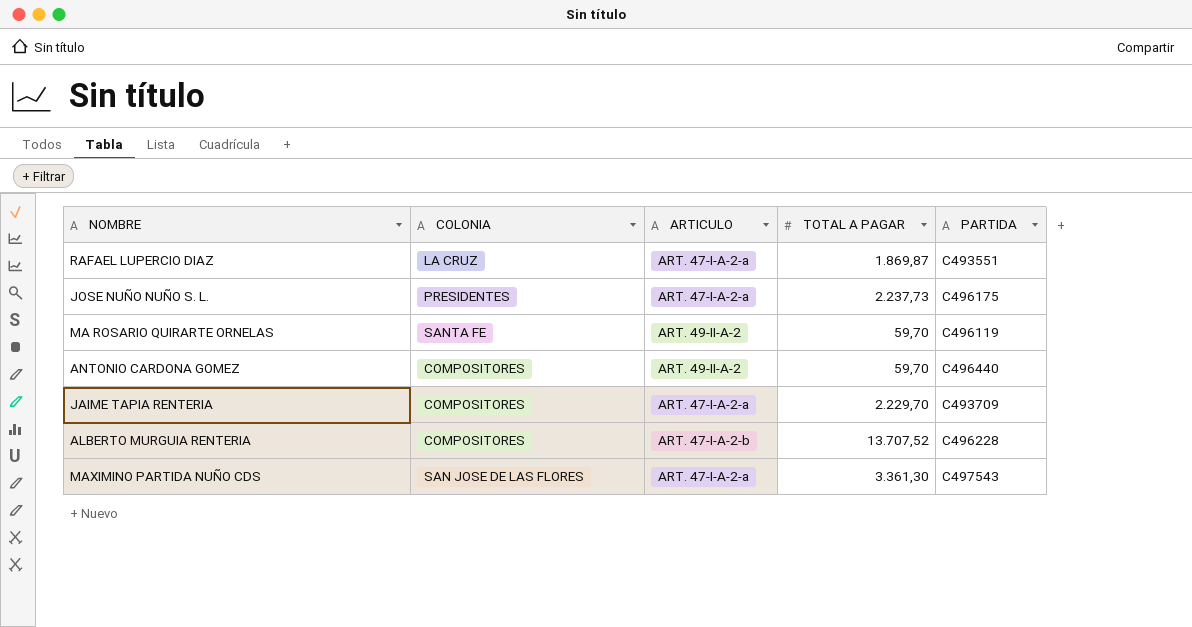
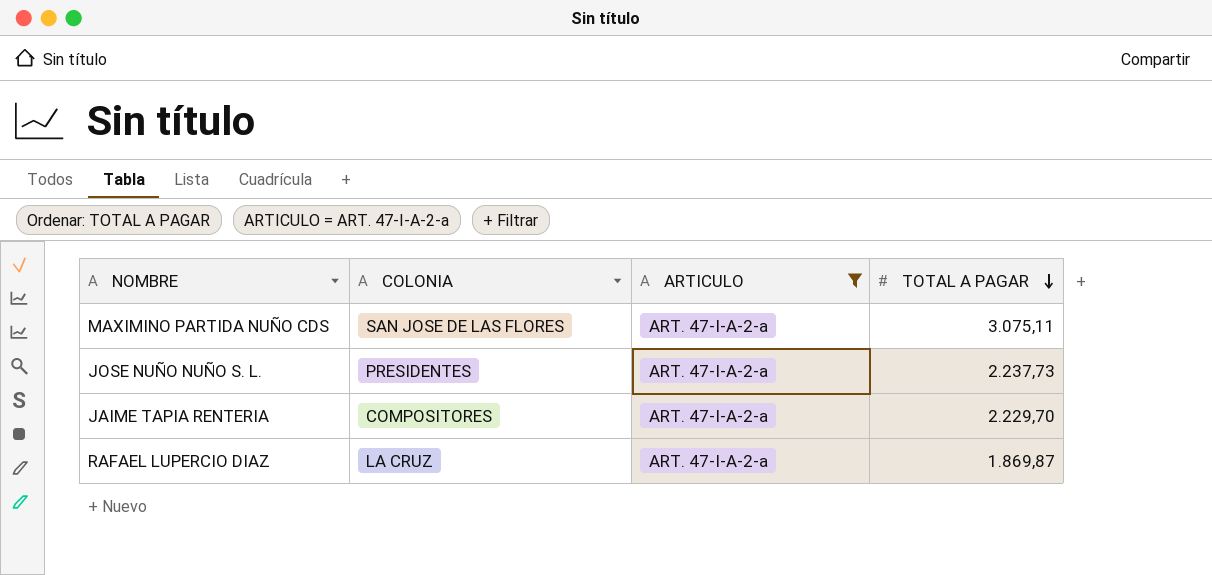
filter: none -> ARTICULO = ART. 47-I-A-2-a
row order: none -> TOTAL A PAGAR descending
column PARTIDA | position: 5 -> none
MAXIMINO PARTIDA NUÑO CDS | TOTAL A PAGAR: 3.361,30 -> 3.075,11

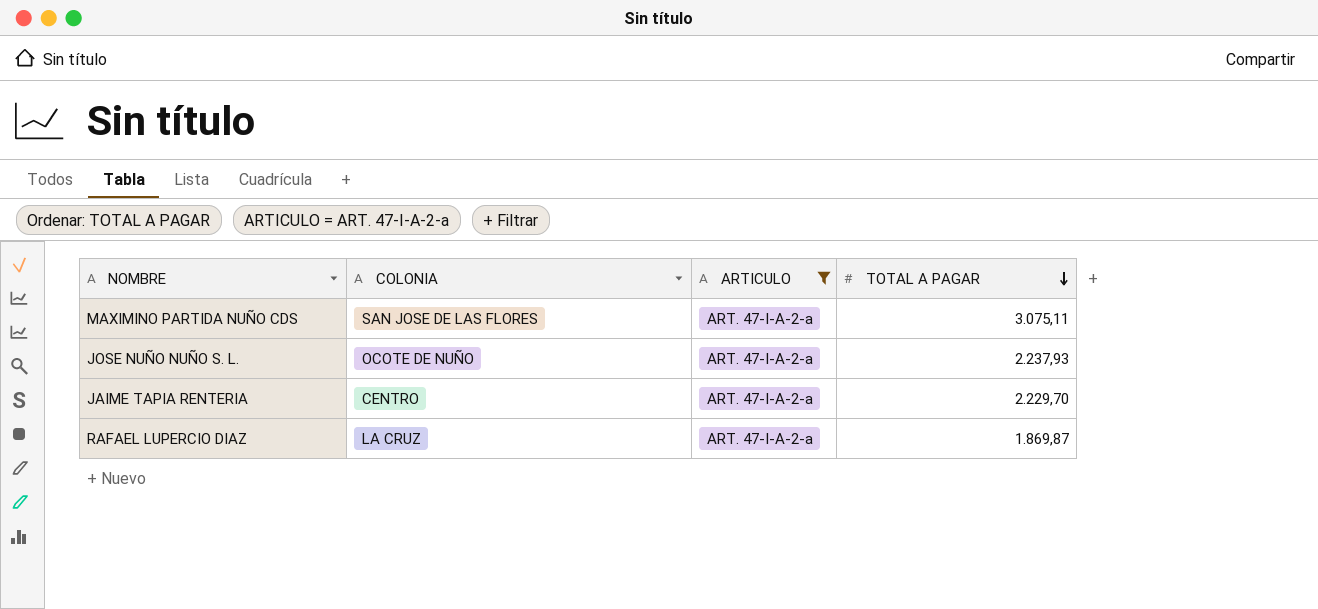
JOSE NUÑO NUÑO S. L. | COLONIA: PRESIDENTES -> OCOTE DE NUÑO
JOSE NUÑO NUÑO S. L. | TOTAL A PAGAR: 2.237,73 -> 2.237,93
JAIME TAPIA RENTERIA | COLONIA: COMPOSITORES -> CENTRO

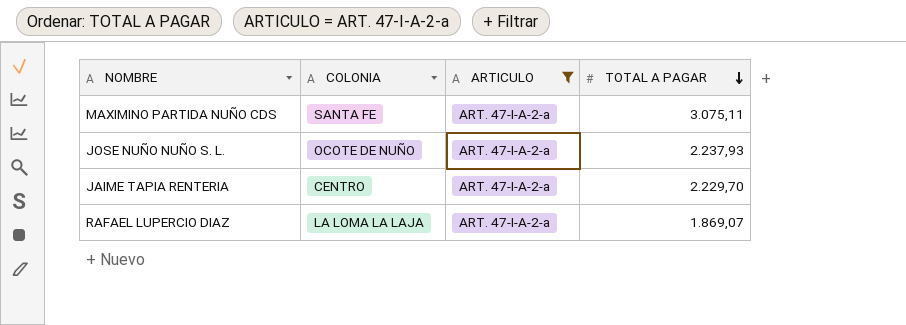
MAXIMINO PARTIDA NUÑO CDS | COLONIA: SAN JOSE DE LAS FLORES -> SANTA FE
RAFAEL LUPERCIO DIAZ | COLONIA: LA CRUZ -> LA LOMA LA LAJA
RAFAEL LUPERCIO DIAZ | TOTAL A PAGAR: 1.869,87 -> 1.869,07

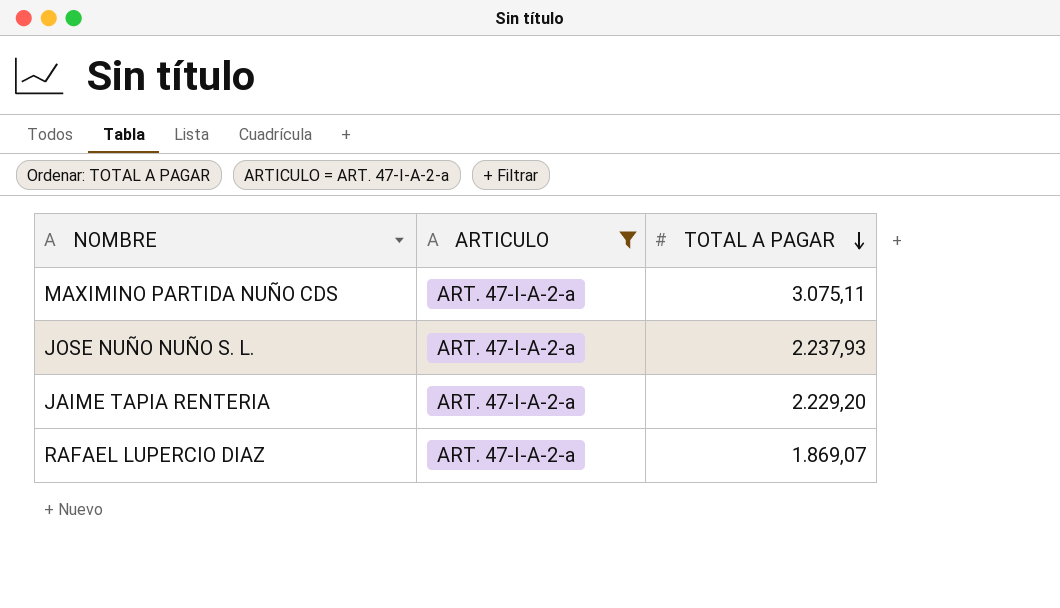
column COLONIA | position: 2 -> none
JAIME TAPIA RENTERIA | TOTAL A PAGAR: 2.229,70 -> 2.229,20

